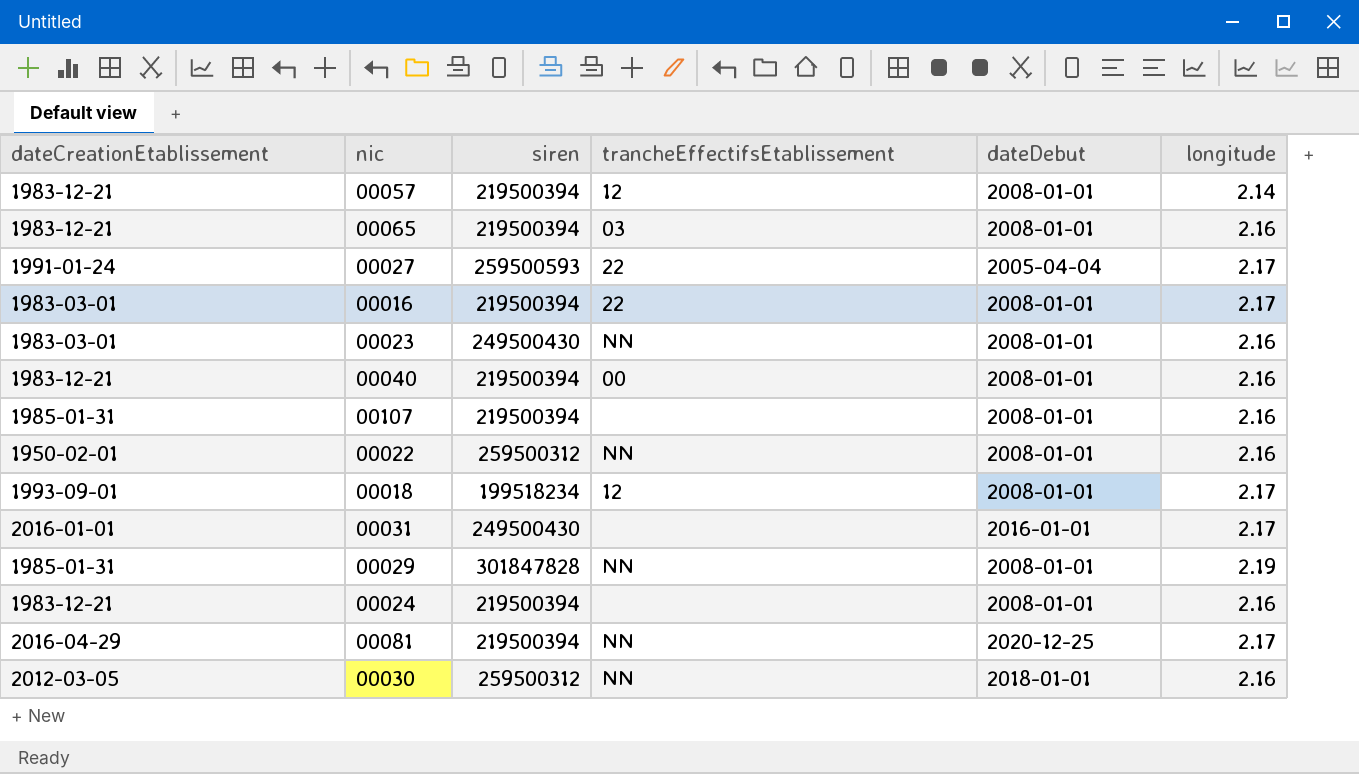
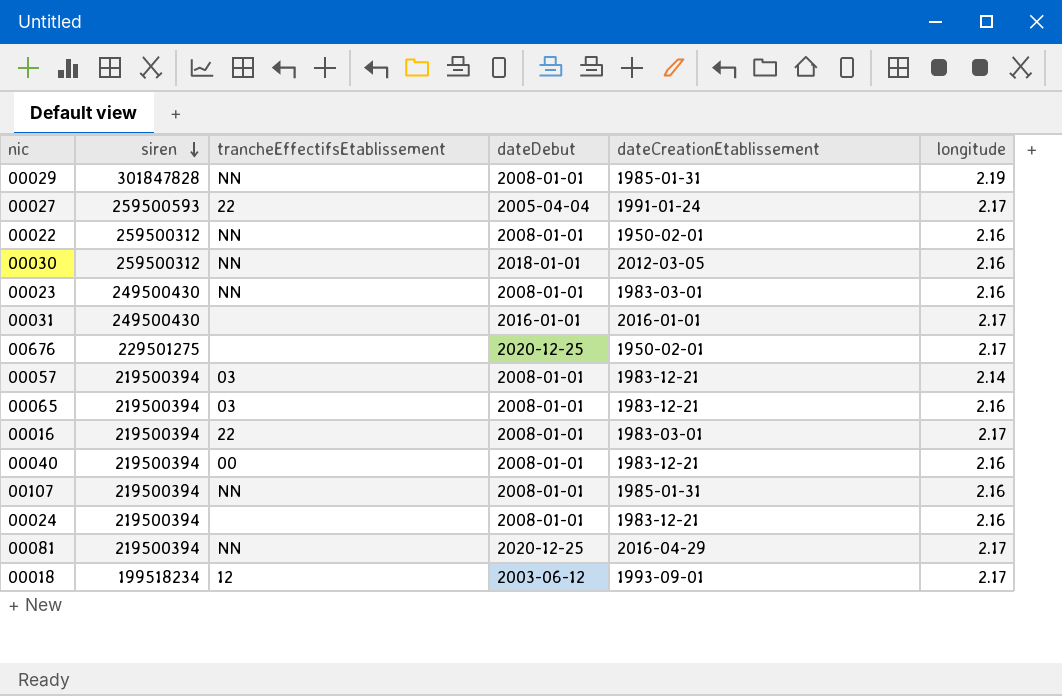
row order: none -> siren descending
column dateCreationEtablissement | position: 1 -> 5
row 00676: none -> 229501275 | none | 2020-12-25 | 1950-02-01 | 2.17
00057 | trancheEffectifsEtablissement: 12 -> 03
00107 | trancheEffectifsEtablissement: none -> NN
00018 | dateDebut: 2008-01-01 -> 2003-06-12

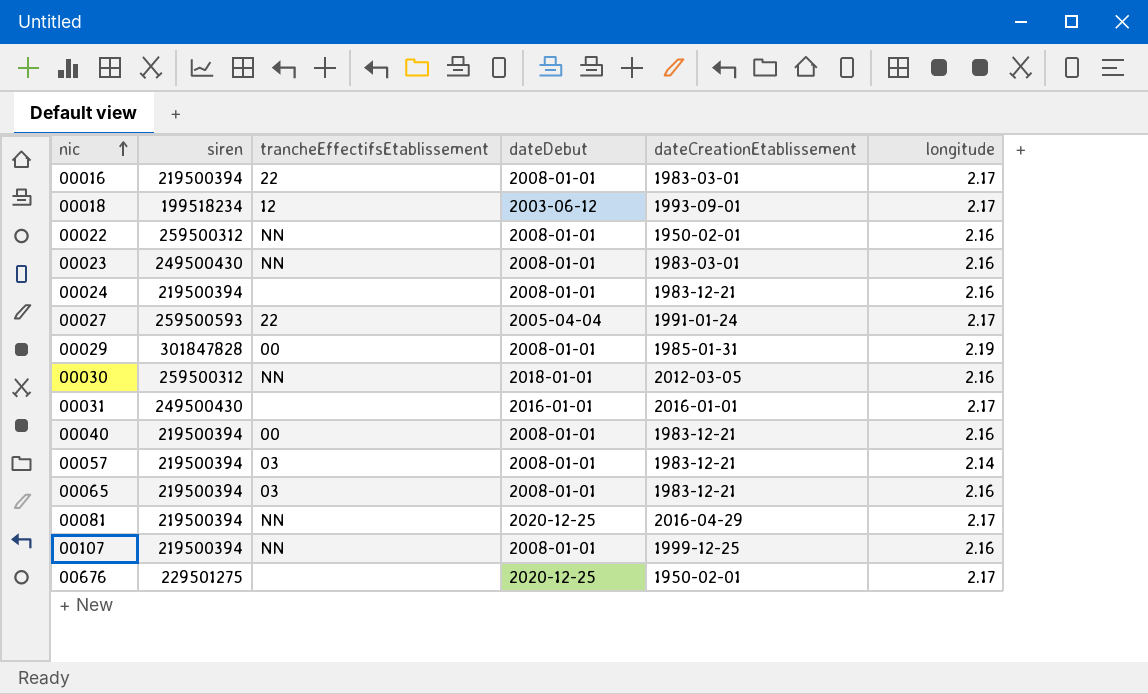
row order: siren descending -> nic ascending
00029 | trancheEffectifsEtablissement: NN -> 00
00107 | dateCreationEtablissement: 1985-01-31 -> 1999-12-25

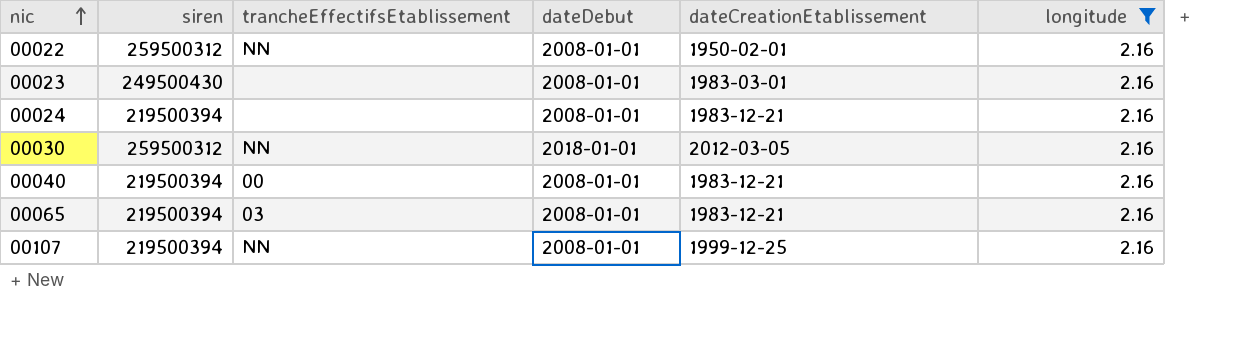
filter: none -> longitude = 2.16
00023 | trancheEffectifsEtablissement: NN -> none

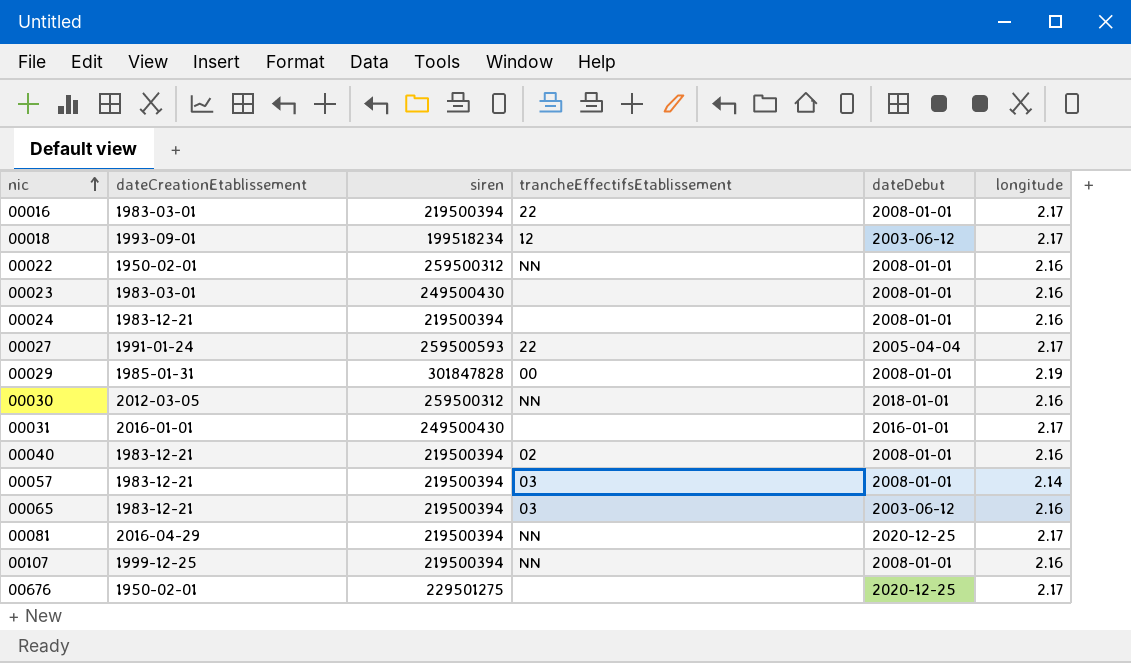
filter: longitude = 2.16 -> none
column dateCreationEtablissement | position: 5 -> 2
00040 | trancheEffectifsEtablissement: 00 -> 02
00065 | dateDebut: 2008-01-01 -> 2003-06-12

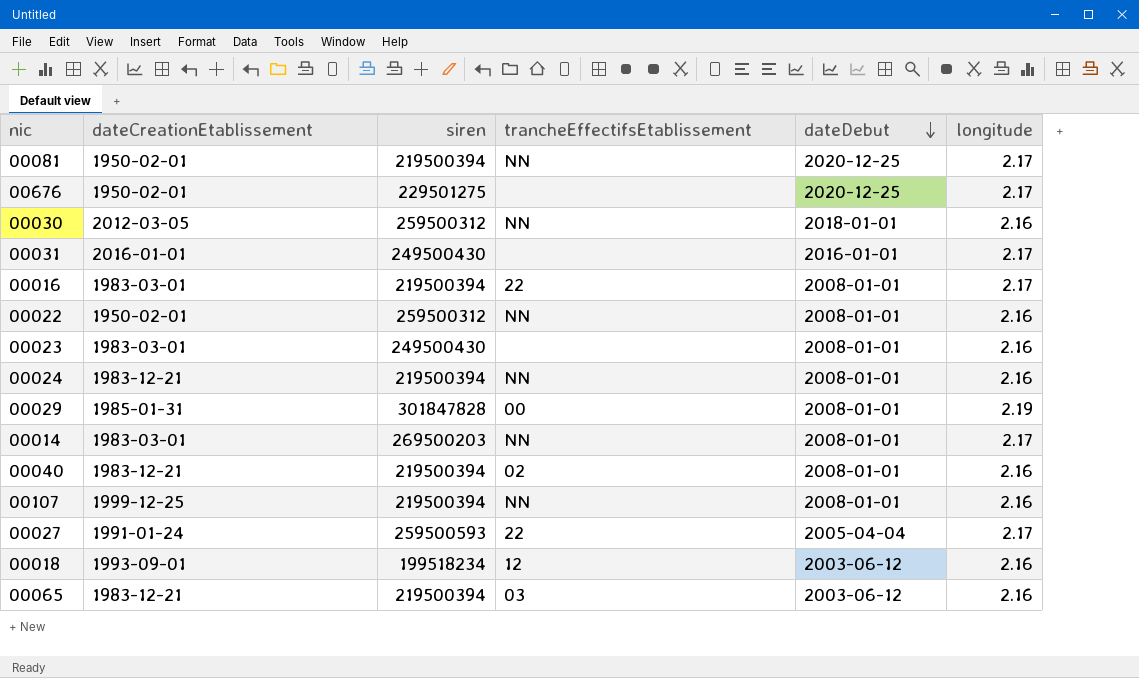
row order: nic ascending -> dateDebut descending
row 00057: 1983-12-21 | 219500394 | 03 | 2008-01-01 | 2.14 -> none
00081 | dateCreationEtablissement: 2016-04-29 -> 1950-02-01
00024 | trancheEffectifsEtablissement: none -> NN
row 00014: none -> 1983-03-01 | 269500203 | NN | 2008-01-01 | 2.17
00018 | longitude: 2.17 -> 2.16

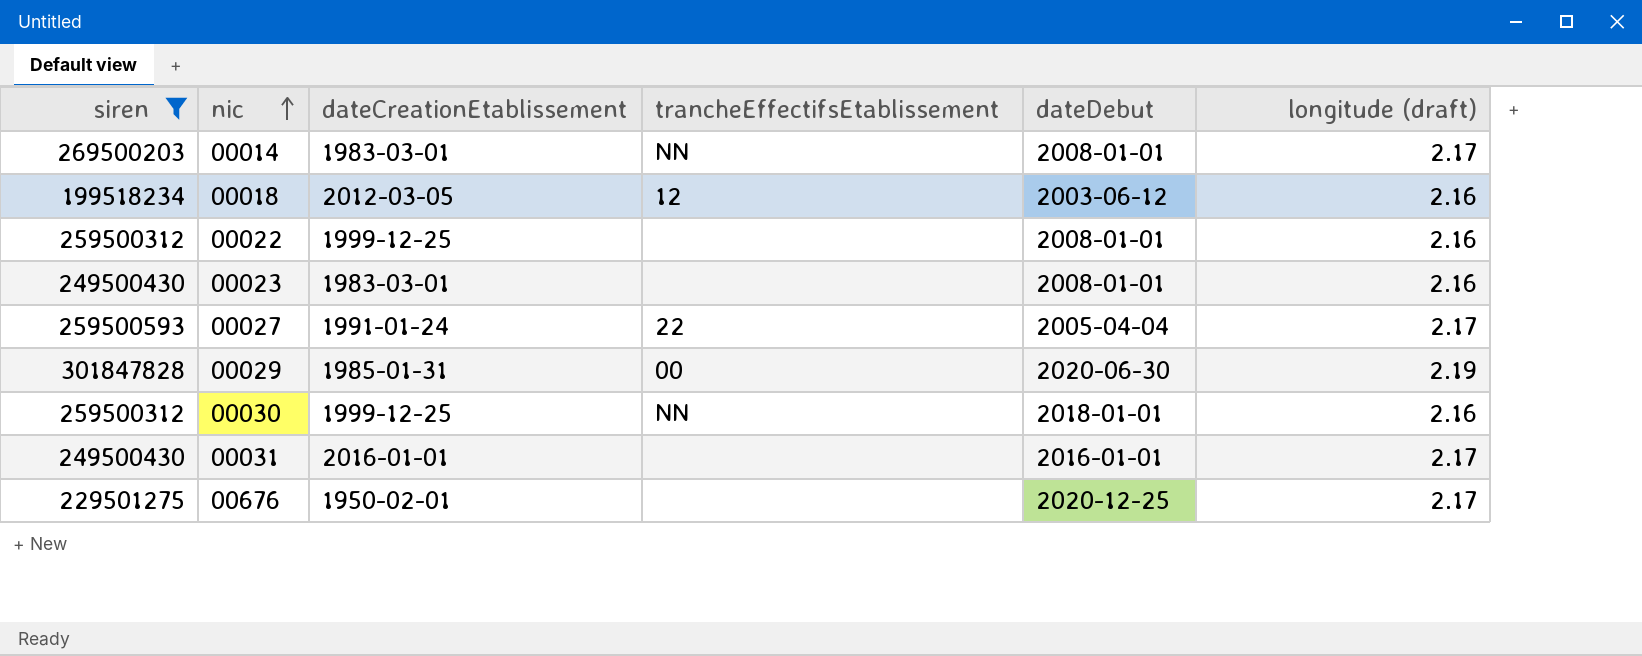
filter: none -> siren != 219500394
row order: dateDebut descending -> nic ascending
column siren | position: 3 -> 1
column name: longitude -> longitude (draft)
00018 | dateCreationEtablissement: 1993-09-01 -> 2012-03-05
00022 | dateCreationEtablissement: 1950-02-01 -> 1999-12-25
00022 | trancheEffectifsEtablissement: NN -> none
00029 | dateDebut: 2008-01-01 -> 2020-06-30
00030 | dateCreationEtablissement: 2012-03-05 -> 1999-12-25

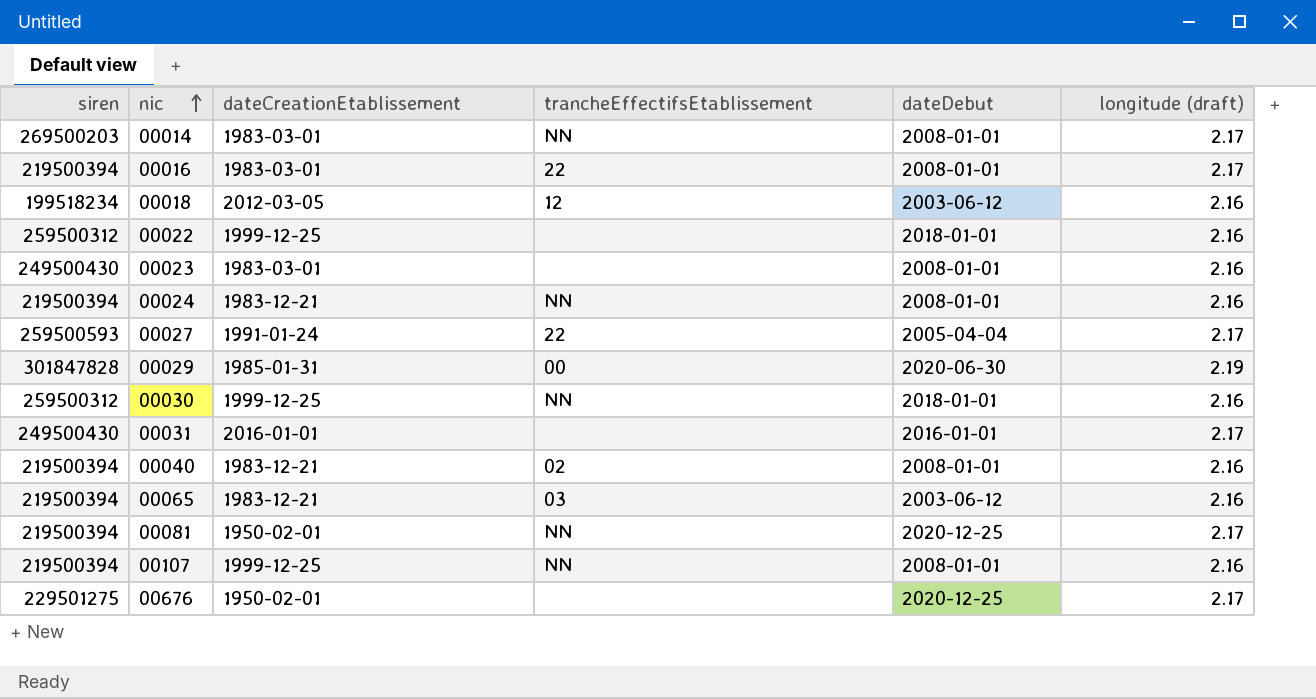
filter: siren != 219500394 -> none
00022 | dateDebut: 2008-01-01 -> 2018-01-01

